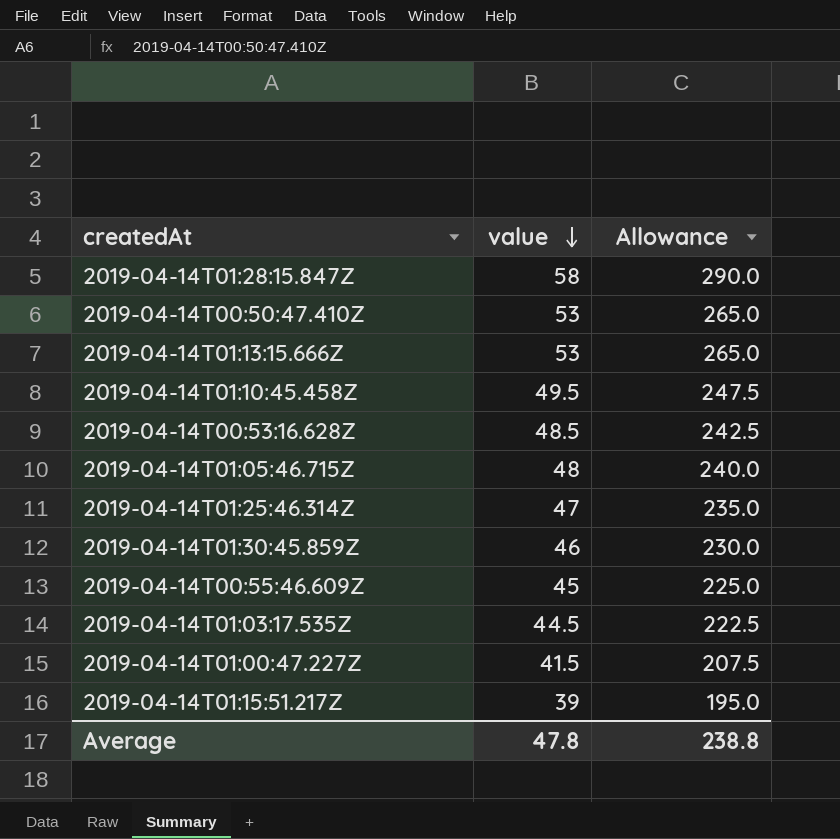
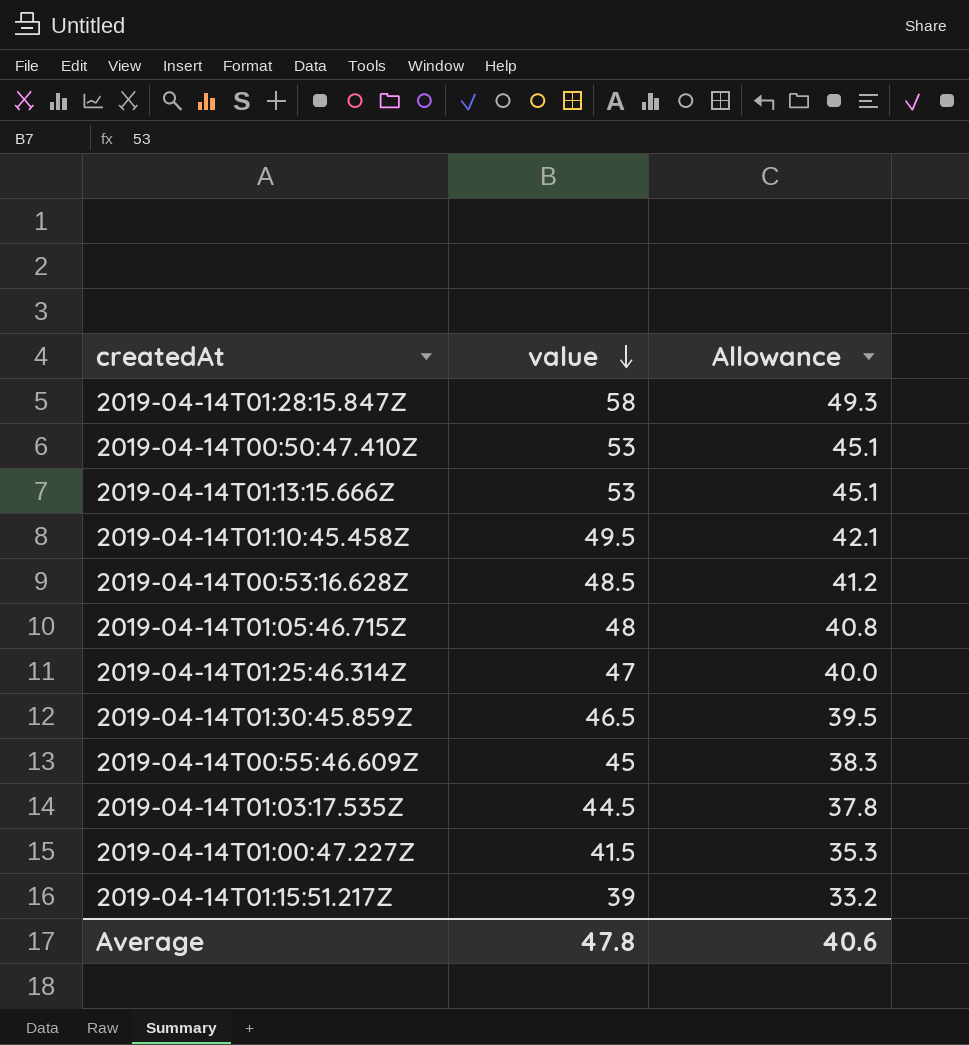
column Allowance | formula: [value] * 5 -> [value] * 0.85
2019-04-14T01:30:45.859Z | value: 46 -> 46.5
Average | Allowance: 238.8 -> 40.6

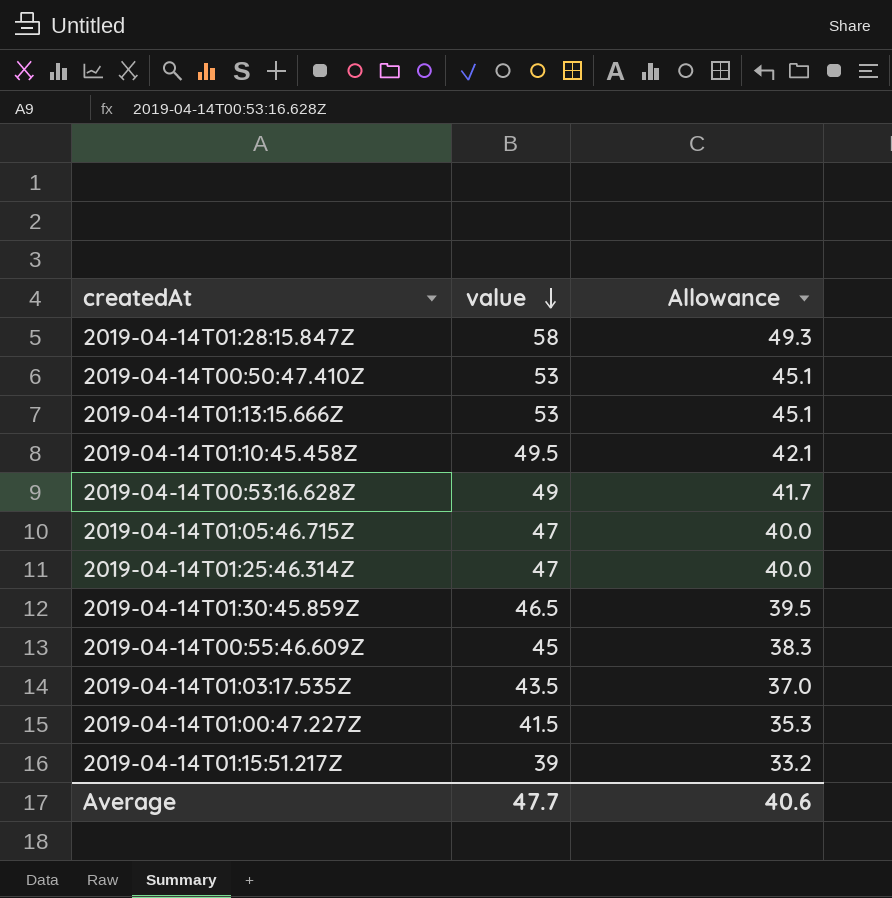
2019-04-14T00:53:16.628Z | value: 48.5 -> 49
2019-04-14T00:53:16.628Z | Allowance: 41.2 -> 41.7
2019-04-14T01:05:46.715Z | value: 48 -> 47
2019-04-14T01:05:46.715Z | Allowance: 40.8 -> 40.0
2019-04-14T01:03:17.535Z | value: 44.5 -> 43.5
2019-04-14T01:03:17.535Z | Allowance: 37.8 -> 37.0
Average | value: 47.8 -> 47.7

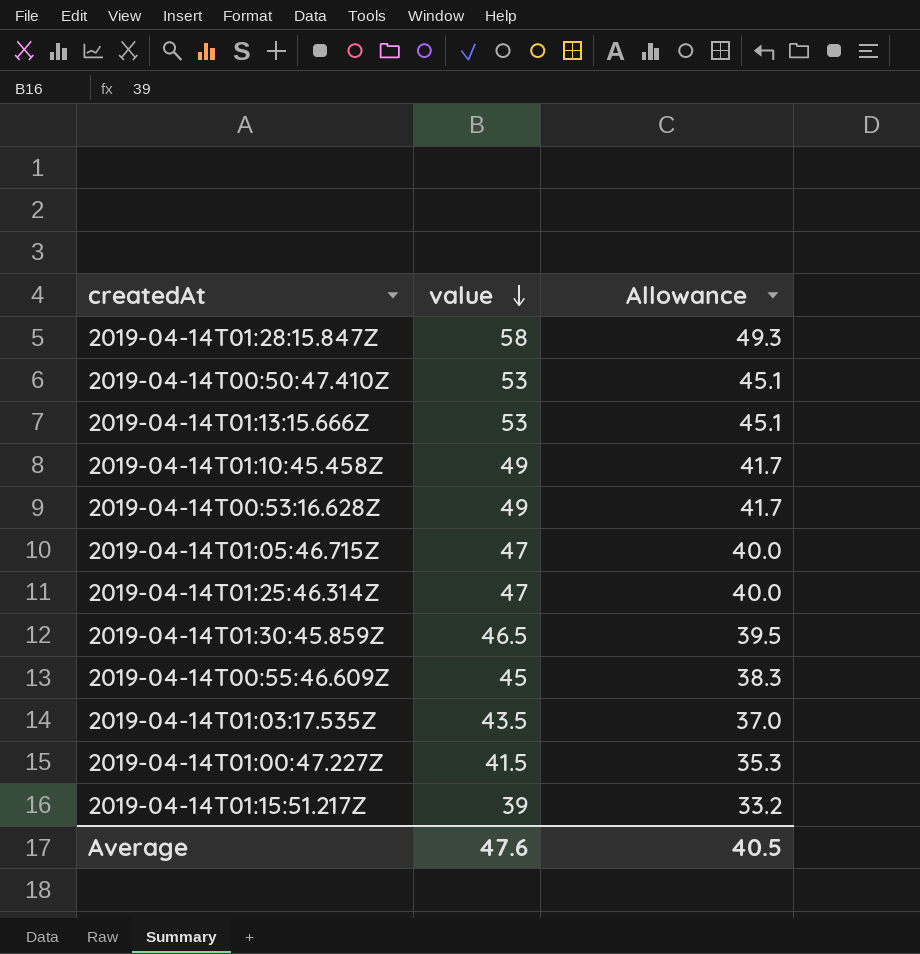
2019-04-14T01:10:45.458Z | value: 49.5 -> 49
2019-04-14T01:10:45.458Z | Allowance: 42.1 -> 41.7
Average | value: 47.7 -> 47.6
Average | Allowance: 40.6 -> 40.5

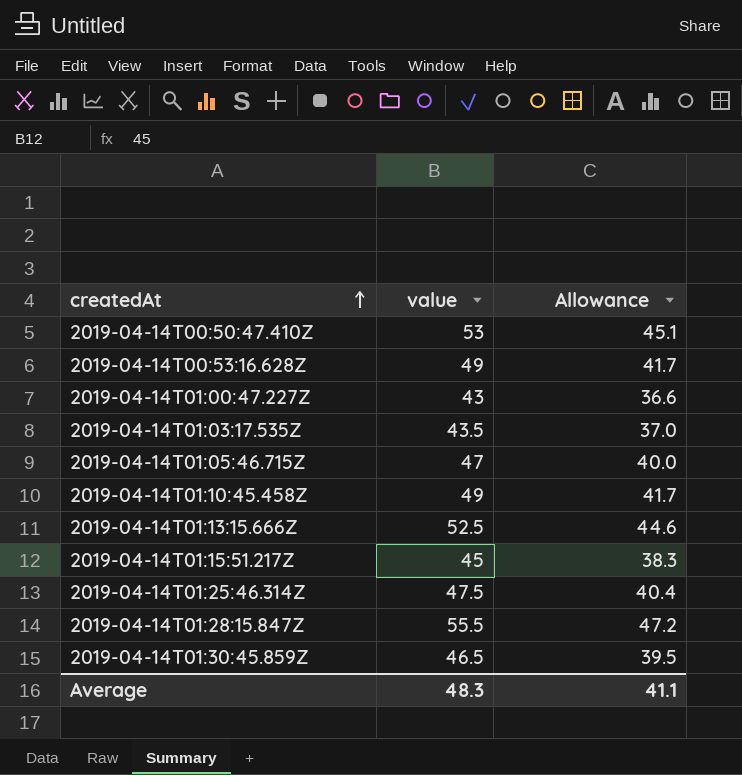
row order: value descending -> createdAt ascending
row 2019-04-14T00:55:46.609Z: 45 | 38.3 -> none
2019-04-14T01:00:47.227Z | value: 41.5 -> 43
2019-04-14T01:00:47.227Z | Allowance: 35.3 -> 36.6
2019-04-14T01:13:15.666Z | value: 53 -> 52.5
2019-04-14T01:13:15.666Z | Allowance: 45.1 -> 44.6
2019-04-14T01:15:51.217Z | value: 39 -> 45
2019-04-14T01:15:51.217Z | Allowance: 33.2 -> 38.3
2019-04-14T01:25:46.314Z | value: 47 -> 47.5
2019-04-14T01:25:46.314Z | Allowance: 40.0 -> 40.4
2019-04-14T01:28:15.847Z | value: 58 -> 55.5
2019-04-14T01:28:15.847Z | Allowance: 49.3 -> 47.2
Average | value: 47.6 -> 48.3
Average | Allowance: 40.5 -> 41.1

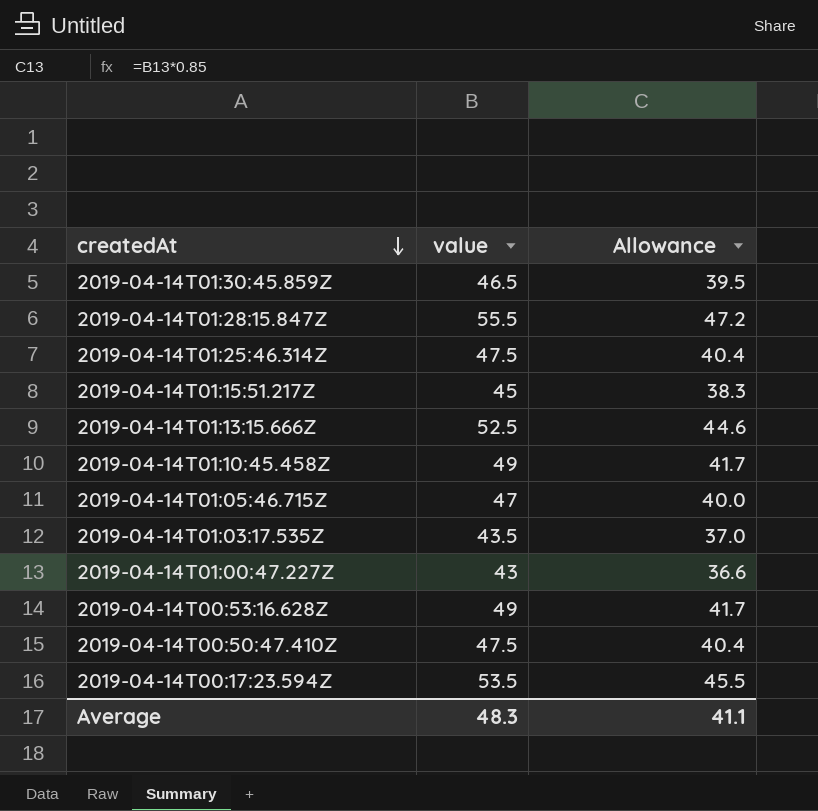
row order: createdAt ascending -> createdAt descending
2019-04-14T00:50:47.410Z | value: 53 -> 47.5
2019-04-14T00:50:47.410Z | Allowance: 45.1 -> 40.4
row 2019-04-14T00:17:23.594Z: none -> 53.5 | 45.5

